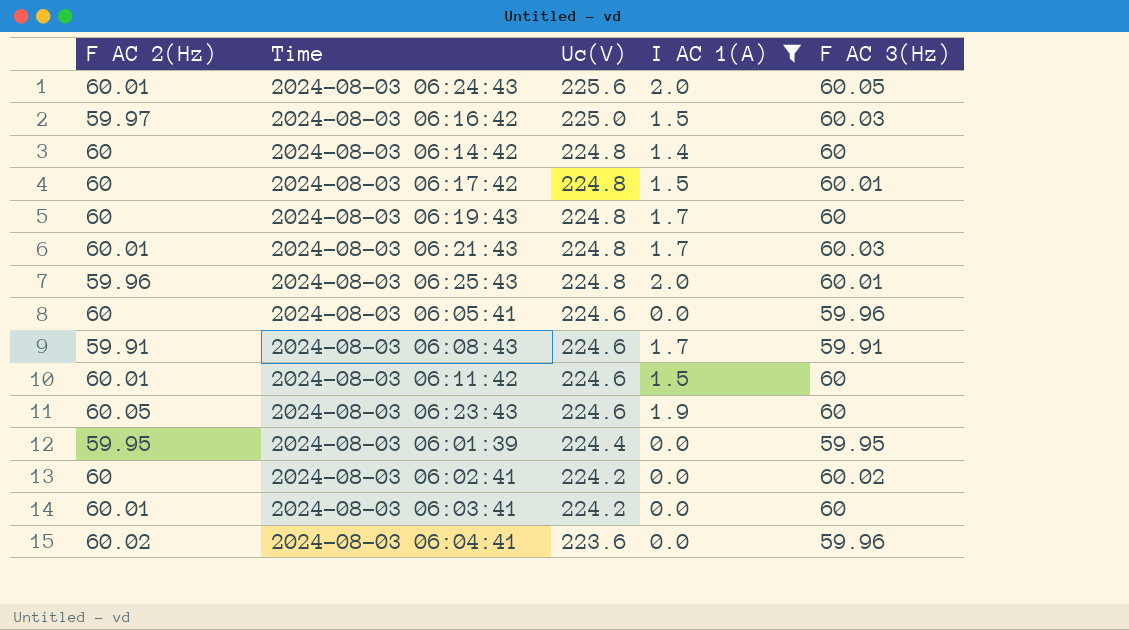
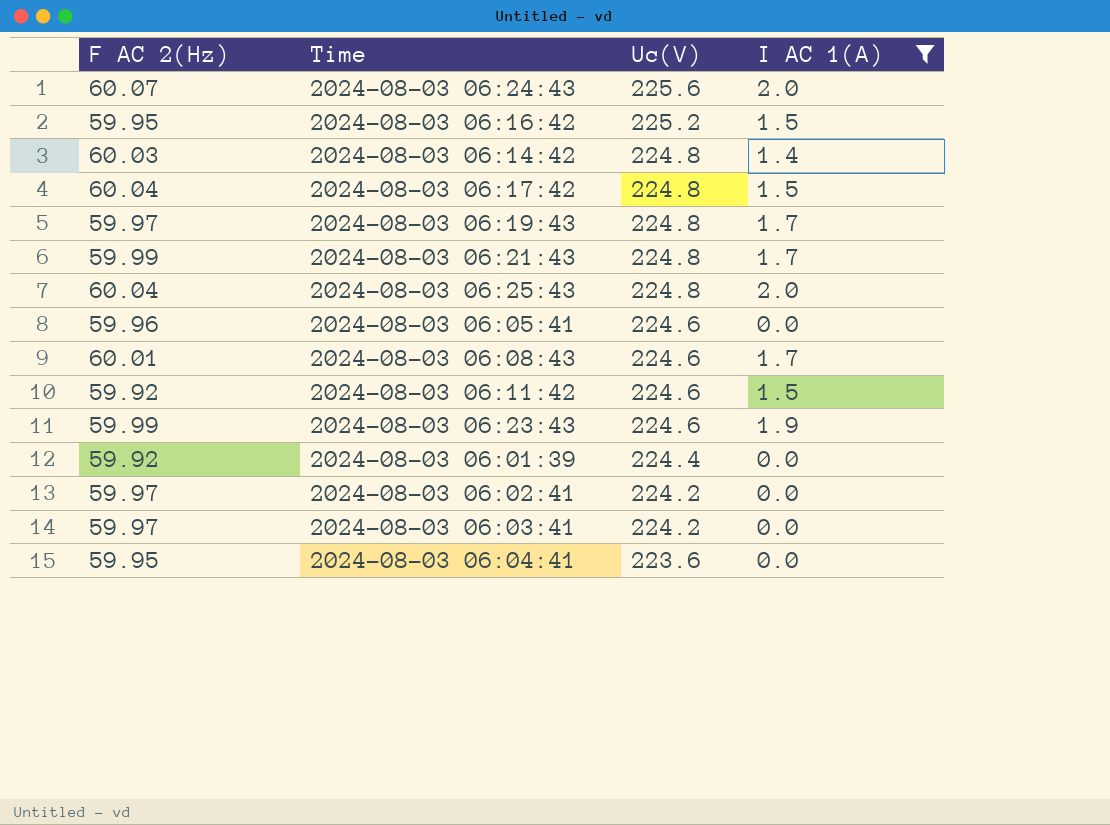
column F AC 3(Hz) | position: 5 -> none
2024-08-03 06:24:43 | F AC 2(Hz): 60.01 -> 60.07
2024-08-03 06:16:42 | F AC 2(Hz): 59.97 -> 59.95
2024-08-03 06:16:42 | Uc(V): 225.0 -> 225.2
2024-08-03 06:14:42 | F AC 2(Hz): 60 -> 60.03
2024-08-03 06:17:42 | F AC 2(Hz): 60 -> 60.04
2024-08-03 06:19:43 | F AC 2(Hz): 60 -> 59.97
2024-08-03 06:21:43 | F AC 2(Hz): 60.01 -> 59.99
2024-08-03 06:25:43 | F AC 2(Hz): 59.96 -> 60.04
2024-08-03 06:05:41 | F AC 2(Hz): 60 -> 59.96
2024-08-03 06:08:43 | F AC 2(Hz): 59.91 -> 60.01
2024-08-03 06:11:42 | F AC 2(Hz): 60.01 -> 59.92
2024-08-03 06:23:43 | F AC 2(Hz): 60.05 -> 59.99
2024-08-03 06:01:39 | F AC 2(Hz): 59.95 -> 59.92
2024-08-03 06:02:41 | F AC 2(Hz): 60 -> 59.97
2024-08-03 06:03:41 | F AC 2(Hz): 60.01 -> 59.97
2024-08-03 06:04:41 | F AC 2(Hz): 60.02 -> 59.95

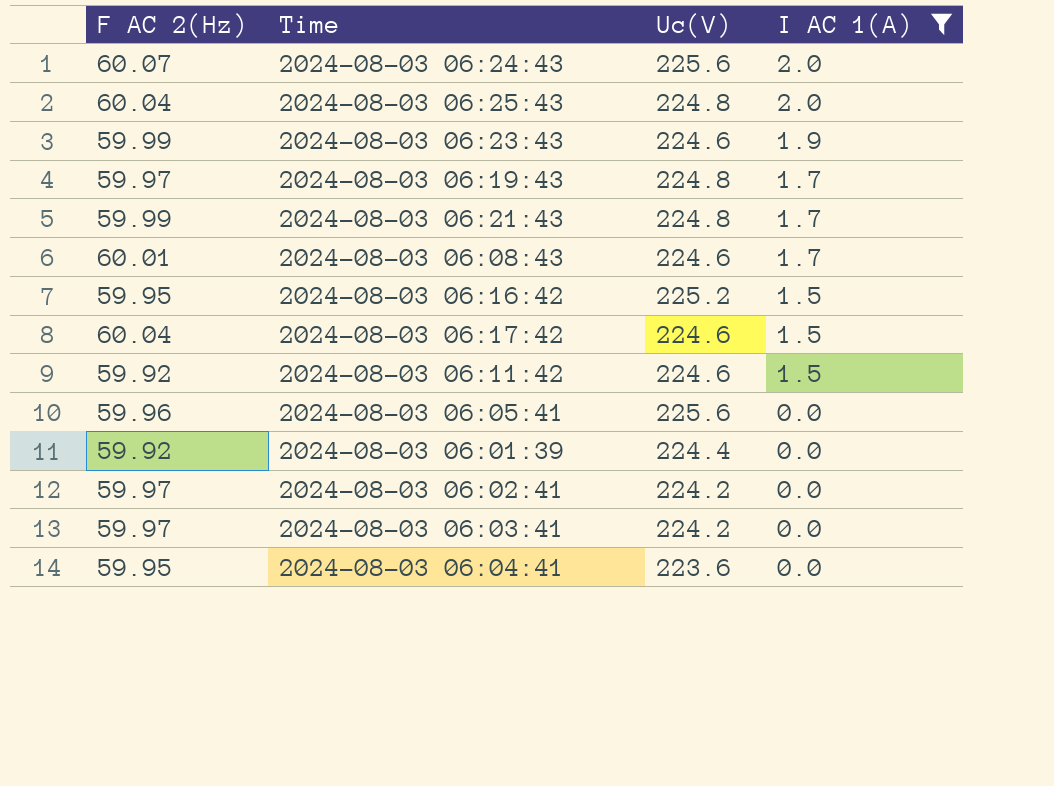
row order: Uc(V) descending -> I AC 1(A) descending
row 2024-08-03 06:14:42: 60.03 | 224.8 | 1.4 -> none
2024-08-03 06:17:42 | Uc(V): 224.8 -> 224.6
2024-08-03 06:05:41 | Uc(V): 224.6 -> 225.6

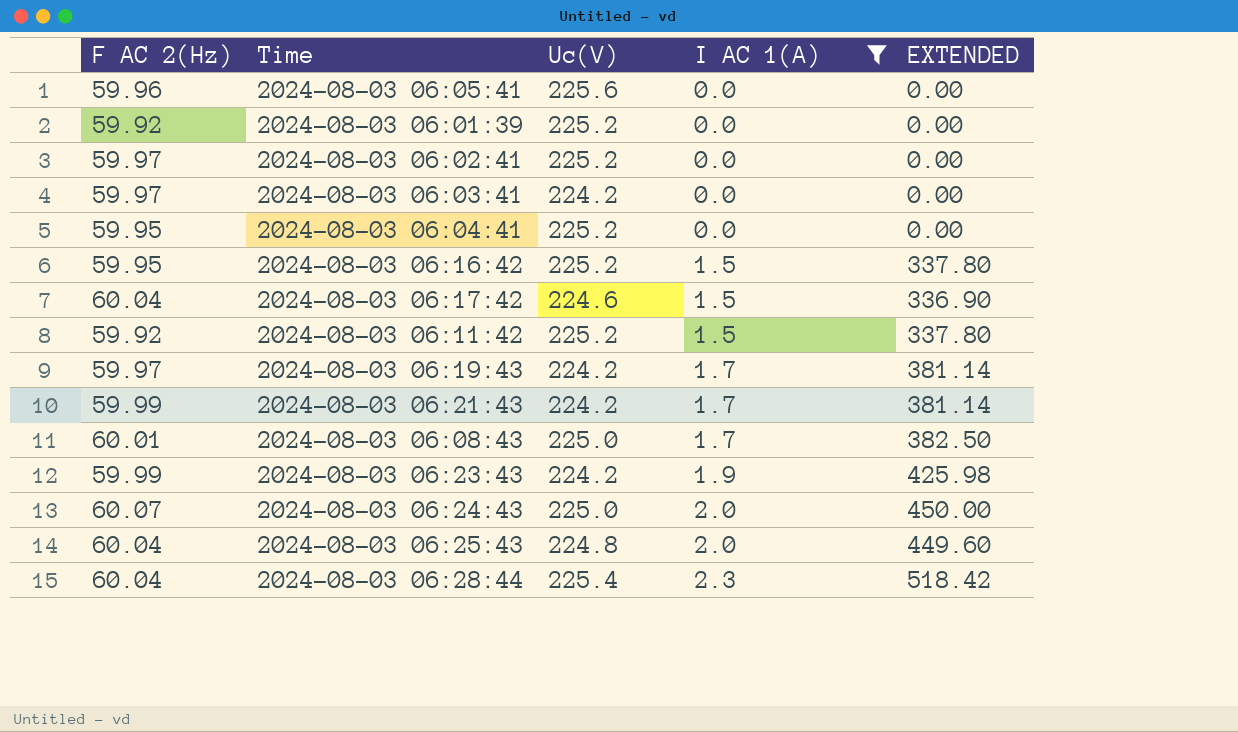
row order: I AC 1(A) descending -> I AC 1(A) ascending
column EXTENDED | formula: none -> [Uc(V)] * [I AC 1(A)]
2024-08-03 06:01:39 | Uc(V): 224.4 -> 225.2
2024-08-03 06:02:41 | Uc(V): 224.2 -> 225.2
2024-08-03 06:04:41 | Uc(V): 223.6 -> 225.2
2024-08-03 06:11:42 | Uc(V): 224.6 -> 225.2
2024-08-03 06:19:43 | Uc(V): 224.8 -> 224.2
2024-08-03 06:21:43 | Uc(V): 224.8 -> 224.2
2024-08-03 06:08:43 | Uc(V): 224.6 -> 225.0
2024-08-03 06:23:43 | Uc(V): 224.6 -> 224.2
2024-08-03 06:24:43 | Uc(V): 225.6 -> 225.0
row 2024-08-03 06:28:44: none -> 60.04 | 225.4 | 2.3 | 518.42

